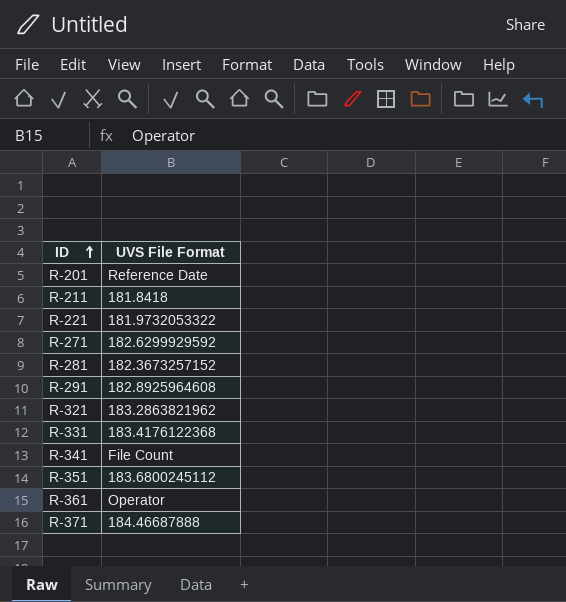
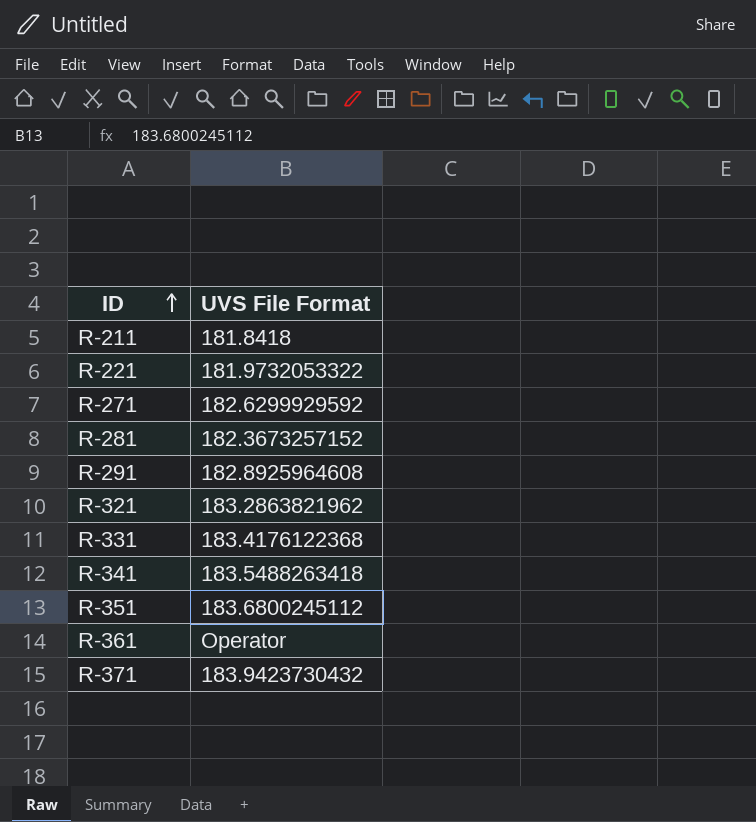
row R-201: Reference Date -> none
R-341 | UVS File Format: File Count -> 183.5488263418
R-371 | UVS File Format: 184.46687888 -> 183.9423730432

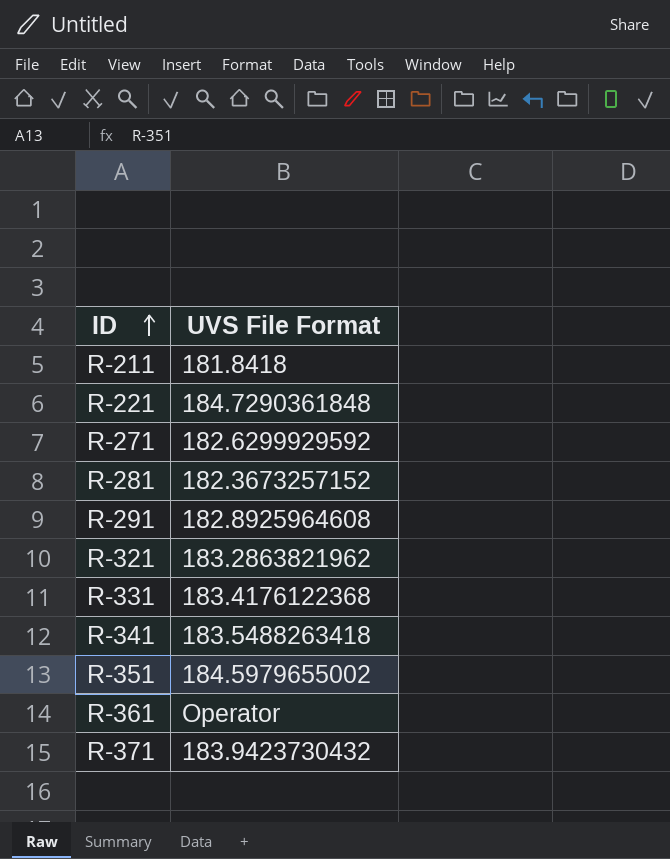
R-221 | UVS File Format: 181.9732053322 -> 184.7290361848
R-351 | UVS File Format: 183.6800245112 -> 184.5979655002

